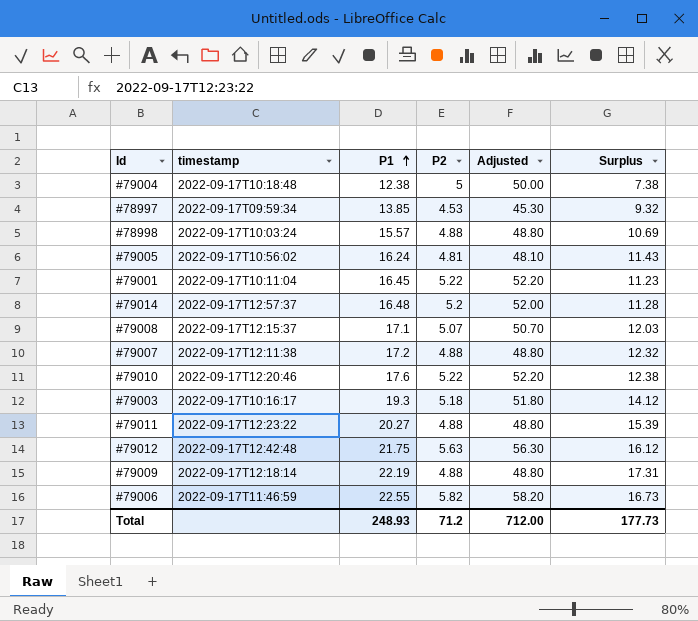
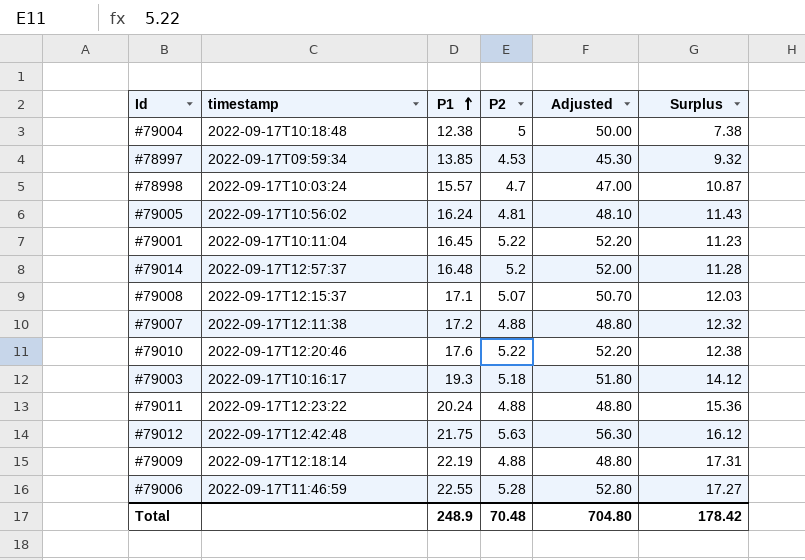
#78998 | P2: 4.88 -> 4.7
#78998 | Adjusted: 48.80 -> 47.00
#78998 | Surplus: 10.69 -> 10.87
#79011 | P1: 20.27 -> 20.24
#79011 | Surplus: 15.39 -> 15.36
#79006 | P2: 5.82 -> 5.28
#79006 | Adjusted: 58.20 -> 52.80
#79006 | Surplus: 16.73 -> 17.27
Total | P1: 248.93 -> 248.9
Total | P2: 71.2 -> 70.48
Total | Adjusted: 712.00 -> 704.80
Total | Surplus: 177.73 -> 178.42

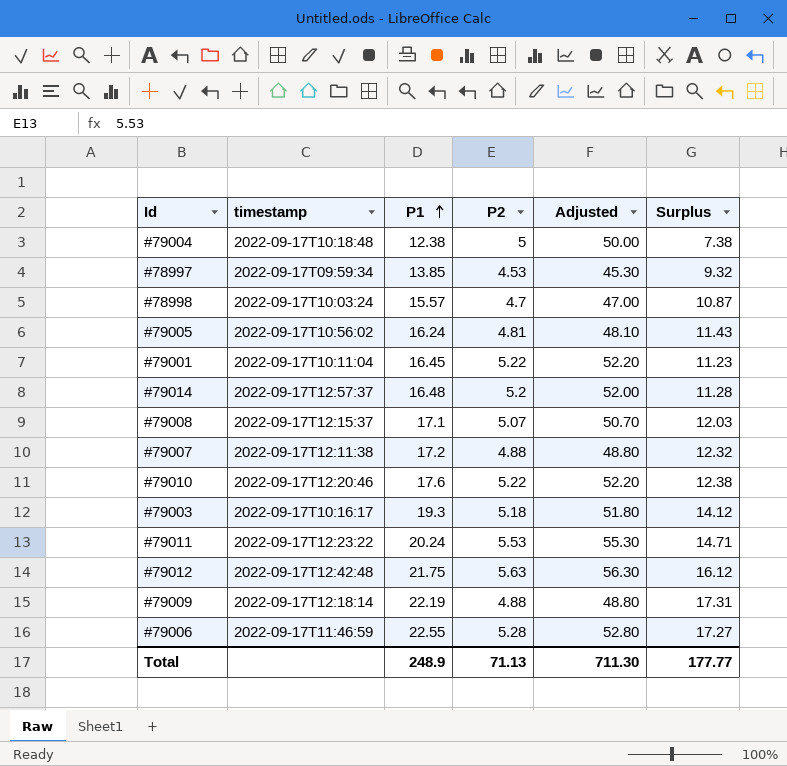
#79011 | P2: 4.88 -> 5.53
#79011 | Adjusted: 48.80 -> 55.30
#79011 | Surplus: 15.36 -> 14.71
Total | P2: 70.48 -> 71.13
Total | Adjusted: 704.80 -> 711.30
Total | Surplus: 178.42 -> 177.77

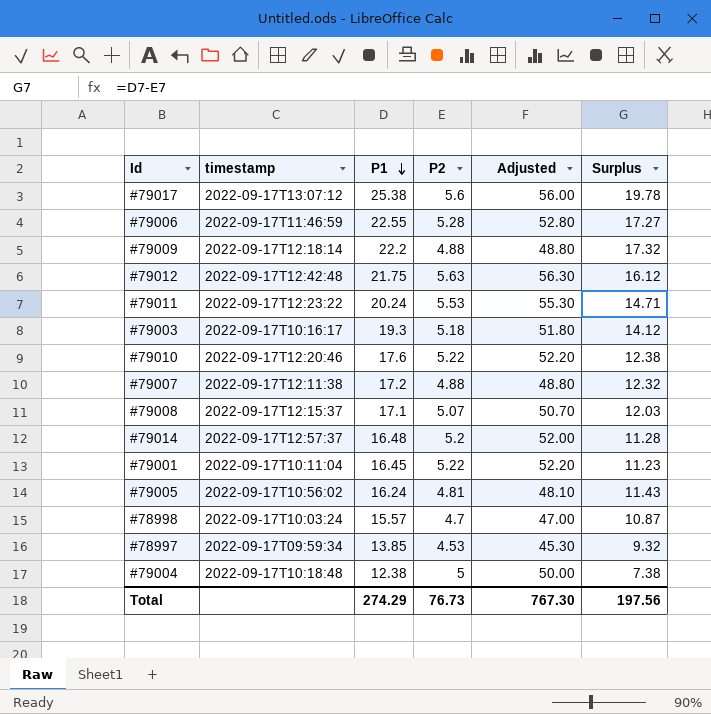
row order: P1 ascending -> P1 descending
row #79017: none -> 2022-09-17T13:07:12 | 25.38 | 5.6 | 56.00 | 19.78
#79009 | P1: 22.19 -> 22.2
#79009 | Surplus: 17.31 -> 17.32
Total | P1: 248.9 -> 274.29
Total | P2: 71.13 -> 76.73
Total | Adjusted: 711.30 -> 767.30
Total | Surplus: 177.77 -> 197.56

